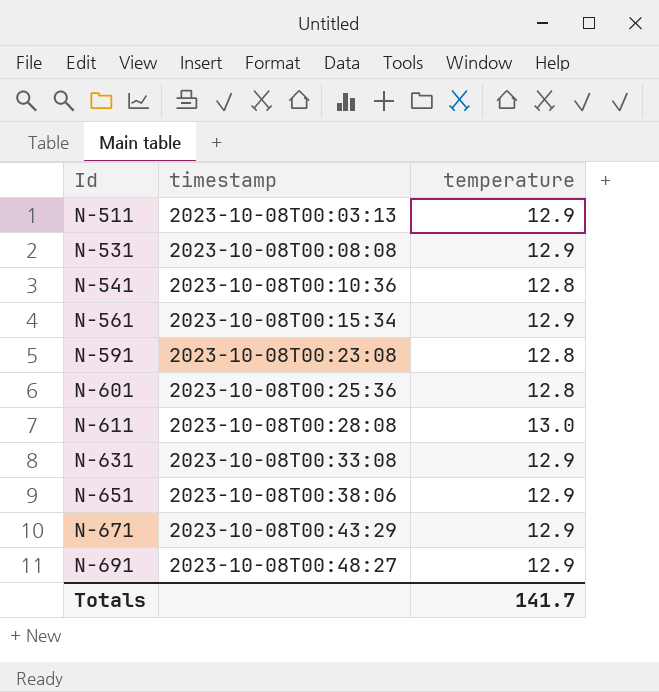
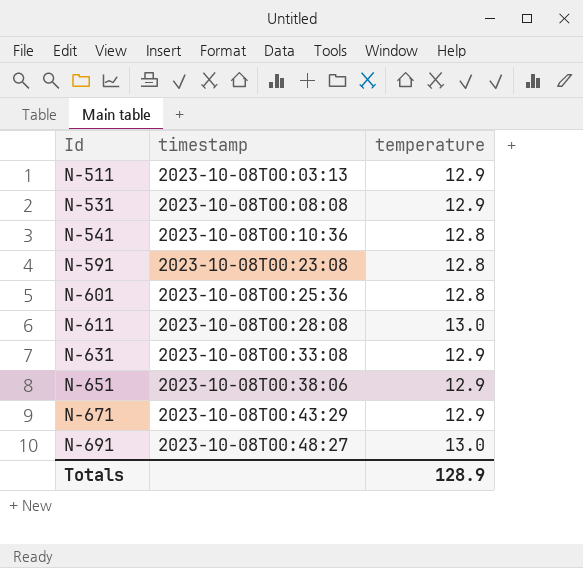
row N-561: 2023-10-08T00:15:34 | 12.9 -> none
N-691 | temperature: 12.9 -> 13.0
Totals | temperature: 141.7 -> 128.9

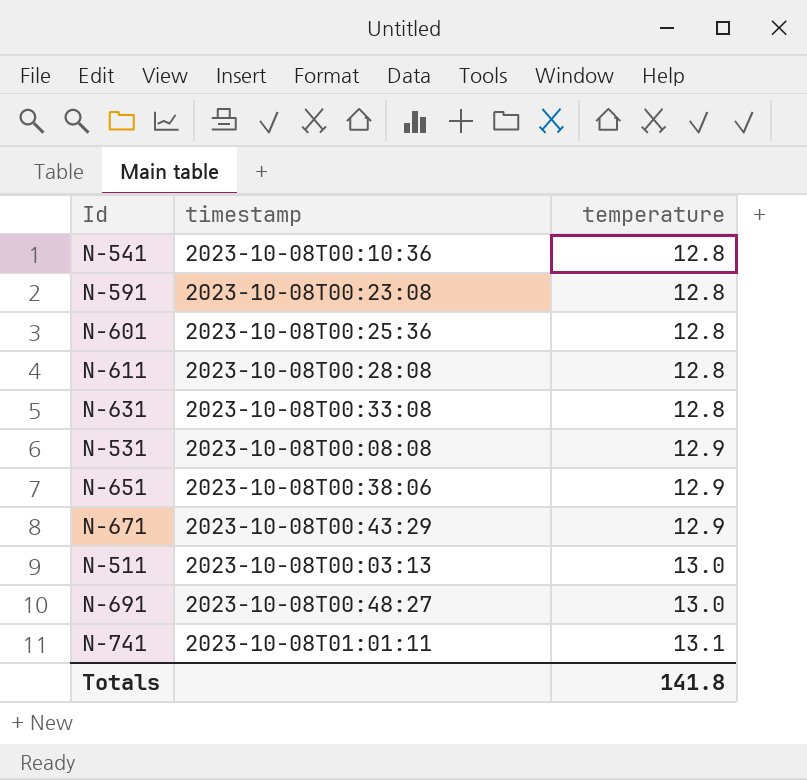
row order: Id ascending -> temperature ascending
N-611 | temperature: 13.0 -> 12.8
N-631 | temperature: 12.9 -> 12.8
N-511 | temperature: 12.9 -> 13.0
row N-741: none -> 2023-10-08T01:01:11 | 13.1
Totals | temperature: 128.9 -> 141.8

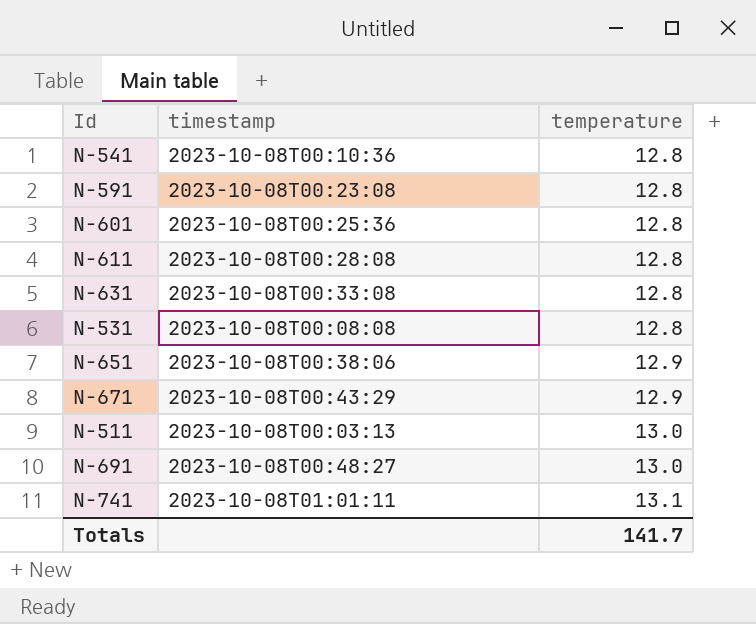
N-531 | temperature: 12.9 -> 12.8
Totals | temperature: 141.8 -> 141.7

